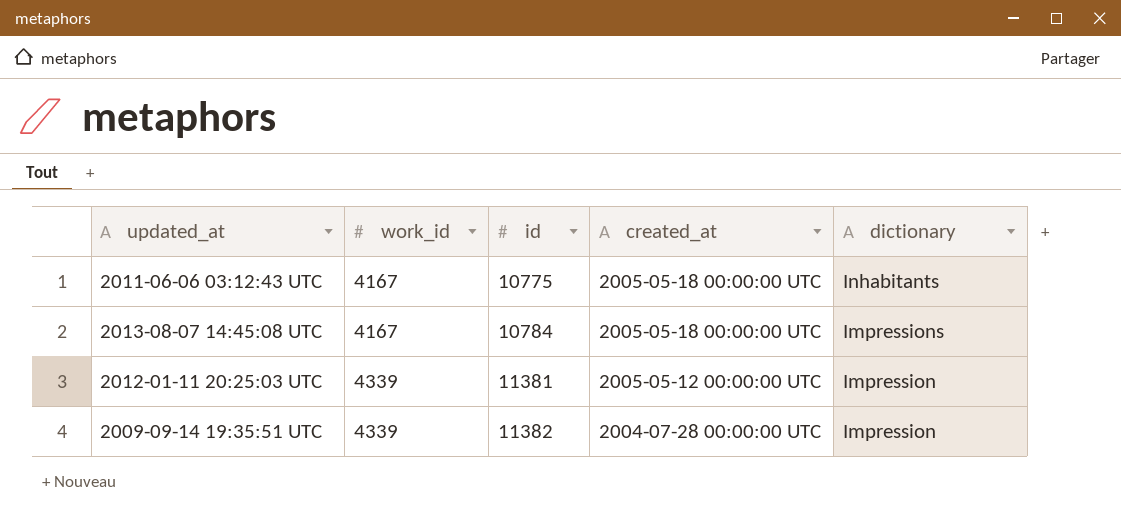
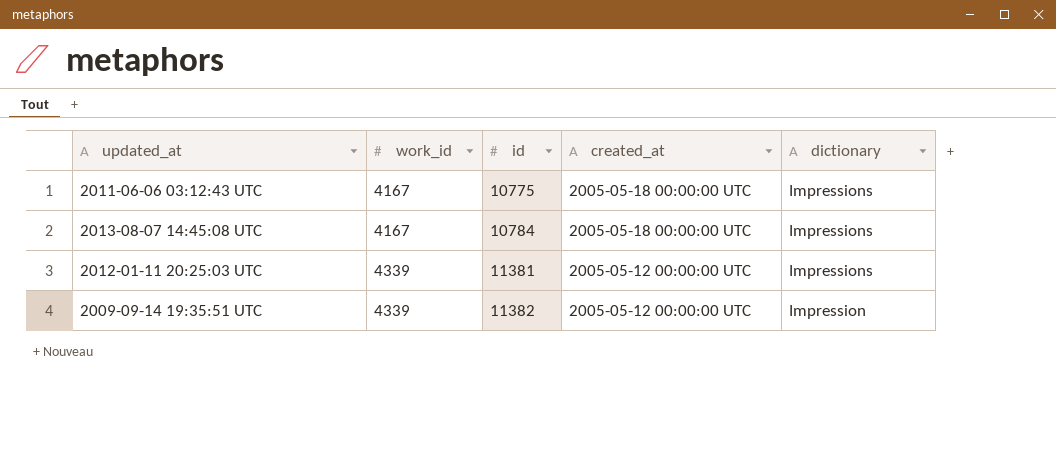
2011-06-06 03:12:43 UTC | dictionary: Inhabitants -> Impressions
2012-01-11 20:25:03 UTC | dictionary: Impression -> Impressions
2009-09-14 19:35:51 UTC | created_at: 2004-07-28 00:00:00 UTC -> 2005-05-12 00:00:00 UTC

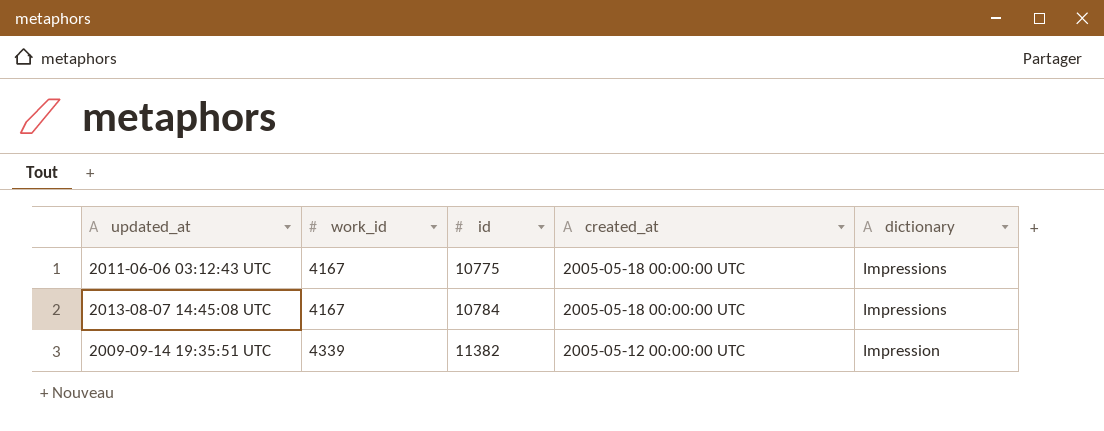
row 2012-01-11 20:25:03 UTC: 4339 | 11381 | 2005-05-12 00:00:00 UTC | Impressions -> none

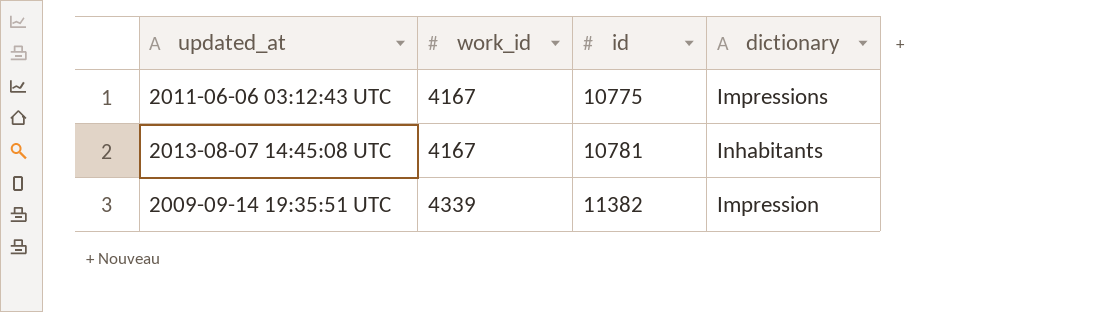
column created_at | position: 4 -> none
2013-08-07 14:45:08 UTC | id: 10784 -> 10781
2013-08-07 14:45:08 UTC | dictionary: Impressions -> Inhabitants

